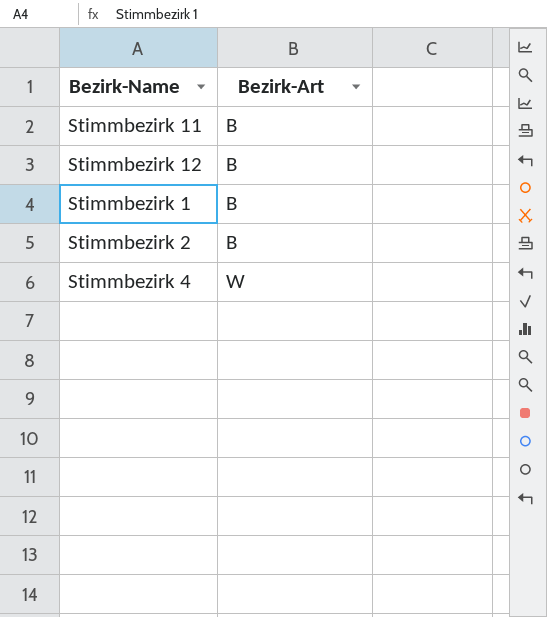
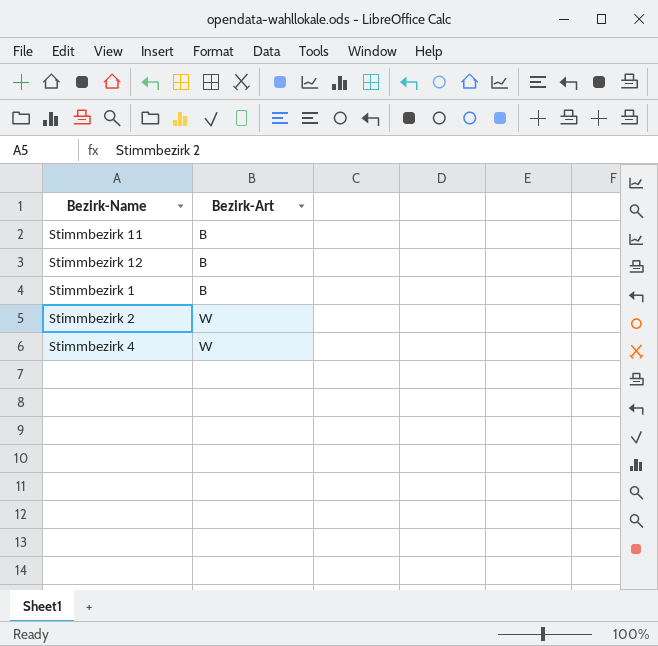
Stimmbezirk 2 | Bezirk-Art: B -> W

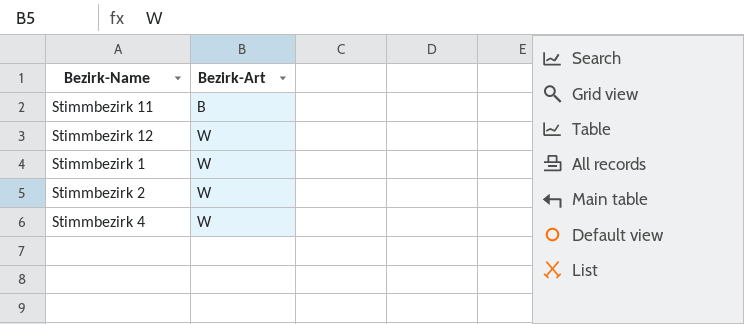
Stimmbezirk 12 | Bezirk-Art: B -> W
Stimmbezirk 1 | Bezirk-Art: B -> W

